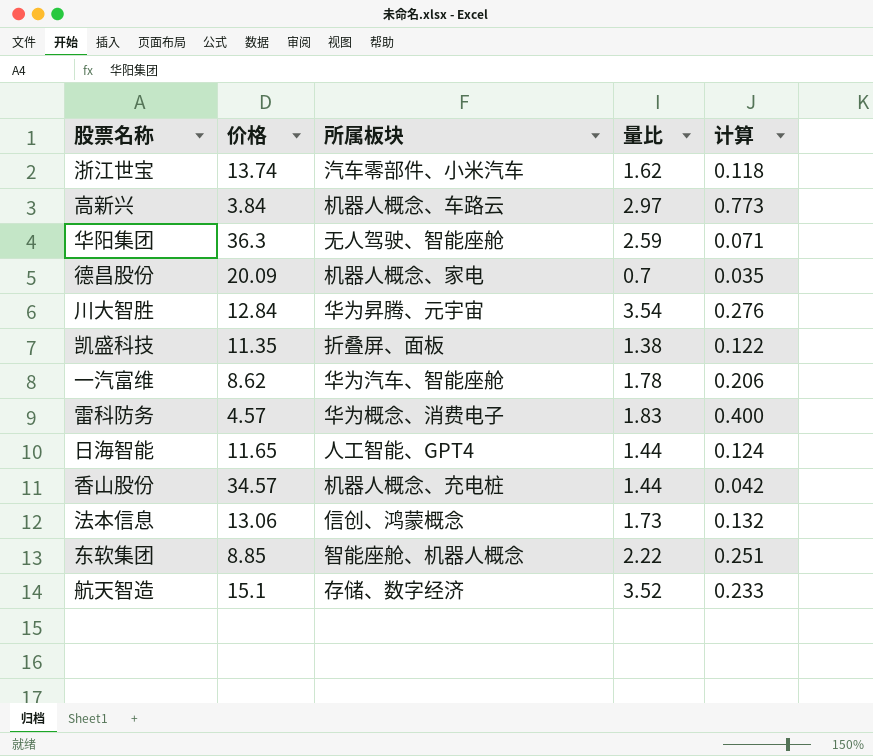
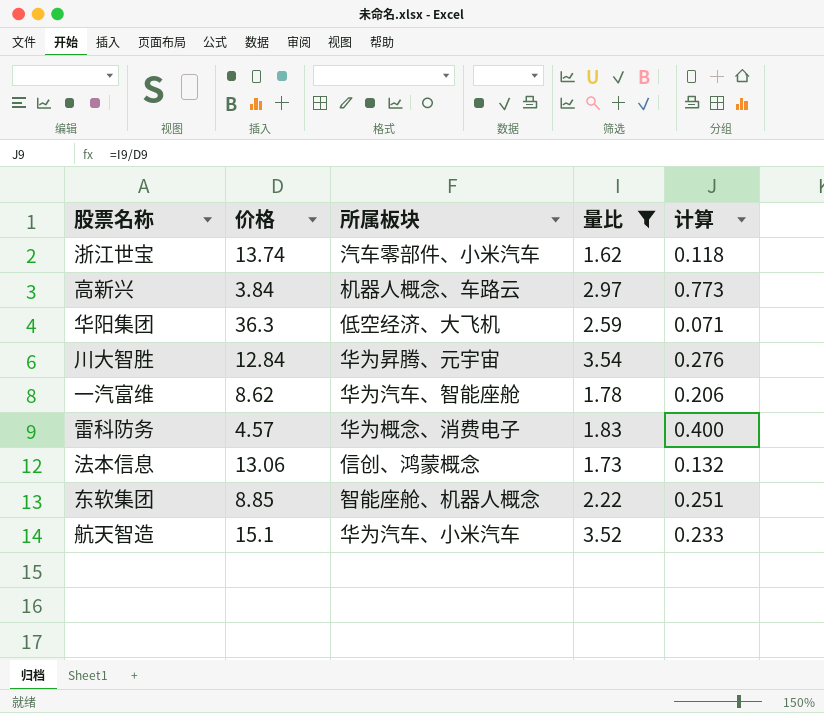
filter: none -> 量比 >= 1.62
华阳集团 | 所属板块: 无人驾驶、智能座舱 -> 低空经济、大飞机
航天智造 | 所属板块: 存储、数字经济 -> 华为汽车、小米汽车

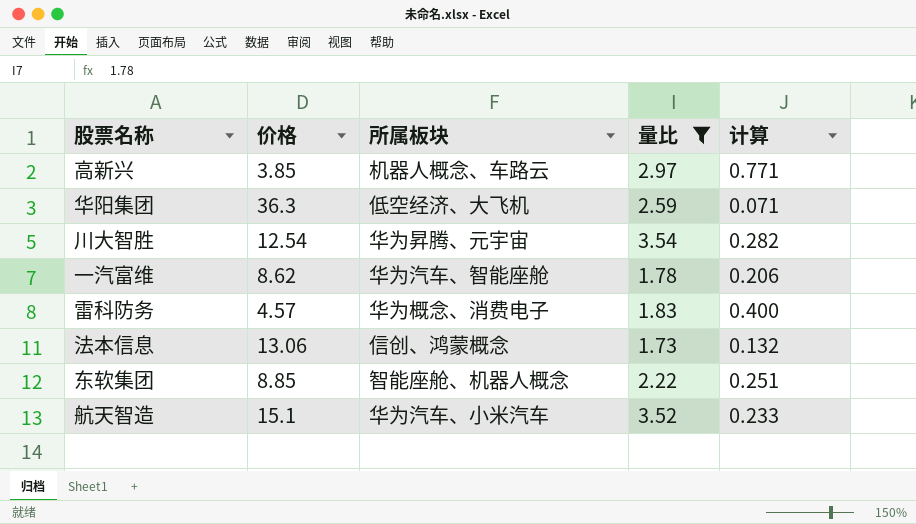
row 浙江世宝: 13.74 | 汽车零部件、小米汽车 | 1.62 | 0.118 -> none
高新兴 | 价格: 3.84 -> 3.85
高新兴 | 计算: 0.773 -> 0.771
川大智胜 | 价格: 12.84 -> 12.54
川大智胜 | 计算: 0.276 -> 0.282

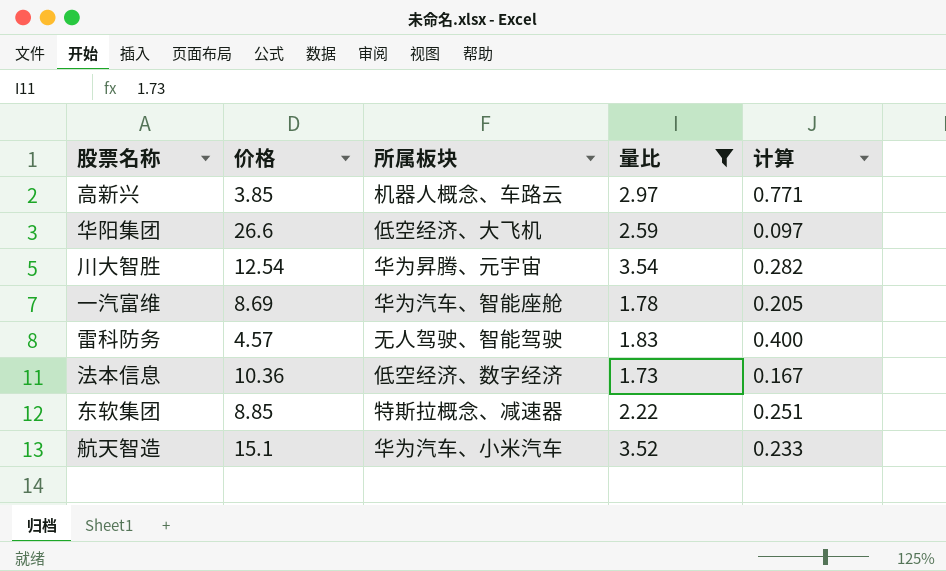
华阳集团 | 价格: 36.3 -> 26.6
华阳集团 | 计算: 0.071 -> 0.097
一汽富维 | 价格: 8.62 -> 8.69
一汽富维 | 计算: 0.206 -> 0.205
雷科防务 | 所属板块: 华为概念、消费电子 -> 无人驾驶、智能驾驶
法本信息 | 价格: 13.06 -> 10.36
法本信息 | 所属板块: 信创、鸿蒙概念 -> 低空经济、数字经济
法本信息 | 计算: 0.132 -> 0.167
东软集团 | 所属板块: 智能座舱、机器人概念 -> 特斯拉概念、减速器

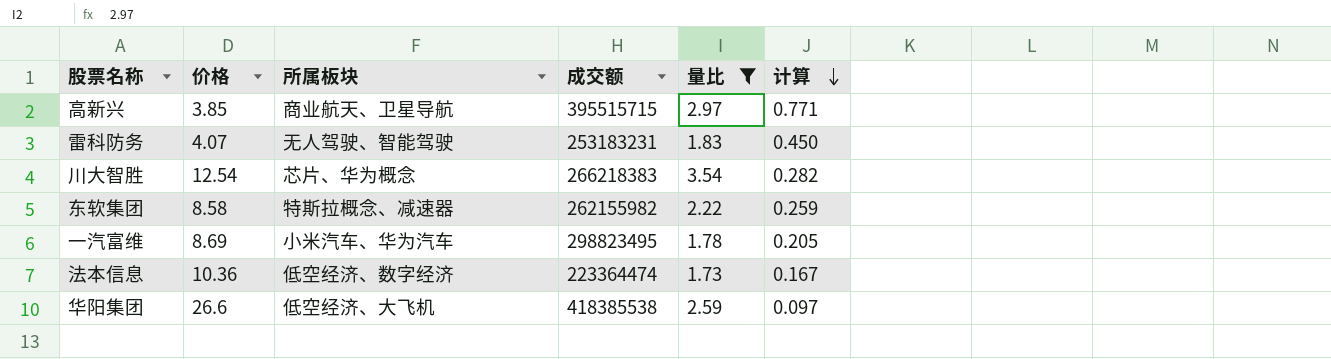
row order: none -> 计算 descending
column 成交额 | position: none -> 4
row 航天智造: 15.1 | 华为汽车、小米汽车 | 3.52 | 0.233 -> none
高新兴 | 所属板块: 机器人概念、车路云 -> 商业航天、卫星导航
雷科防务 | 价格: 4.57 -> 4.07
雷科防务 | 计算: 0.400 -> 0.450
川大智胜 | 所属板块: 华为昇腾、元宇宙 -> 芯片、华为概念
东软集团 | 价格: 8.85 -> 8.58
东软集团 | 计算: 0.251 -> 0.259
一汽富维 | 所属板块: 华为汽车、智能座舱 -> 小米汽车、华为汽车

